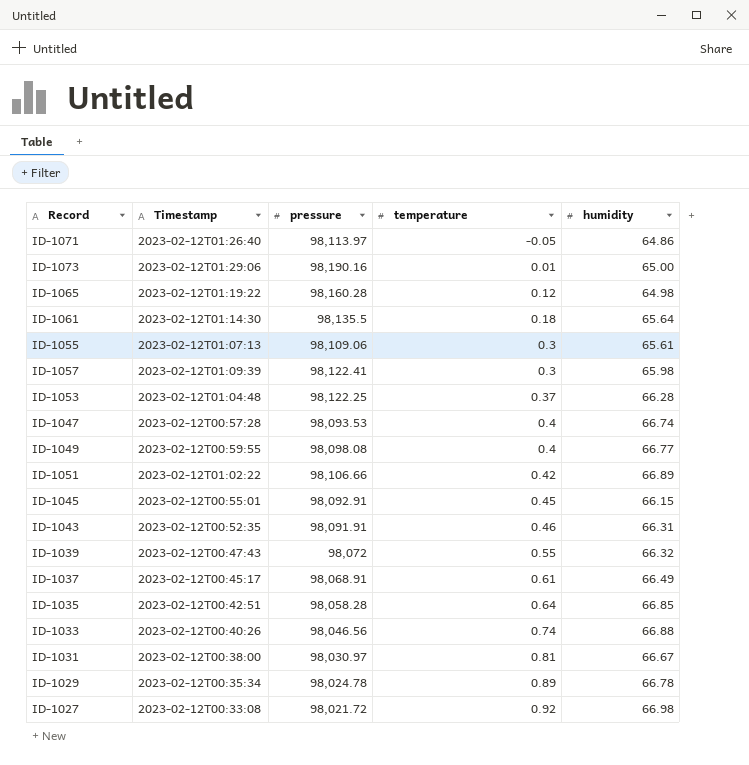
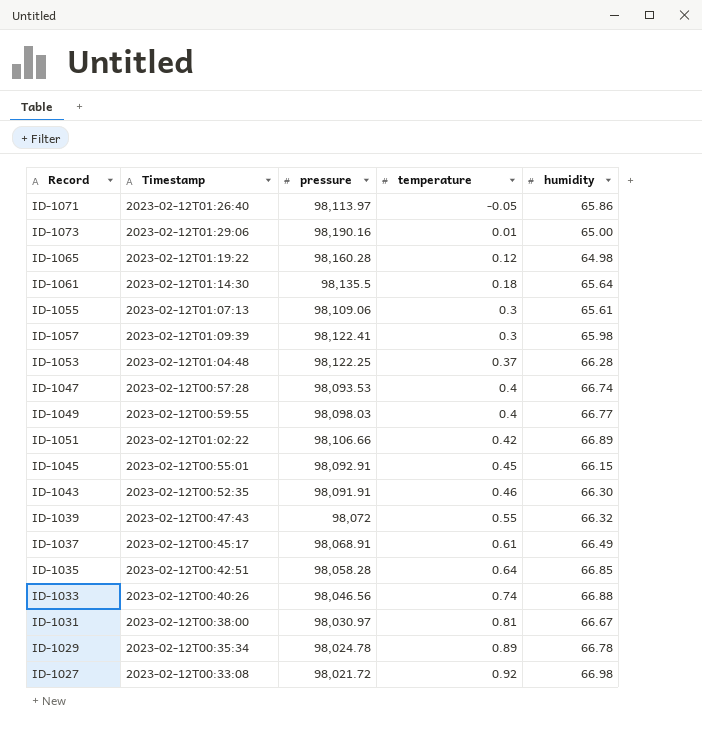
ID-1071 | humidity: 64.86 -> 65.86
ID-1049 | pressure: 98,098.08 -> 98,098.03
ID-1043 | humidity: 66.31 -> 66.30

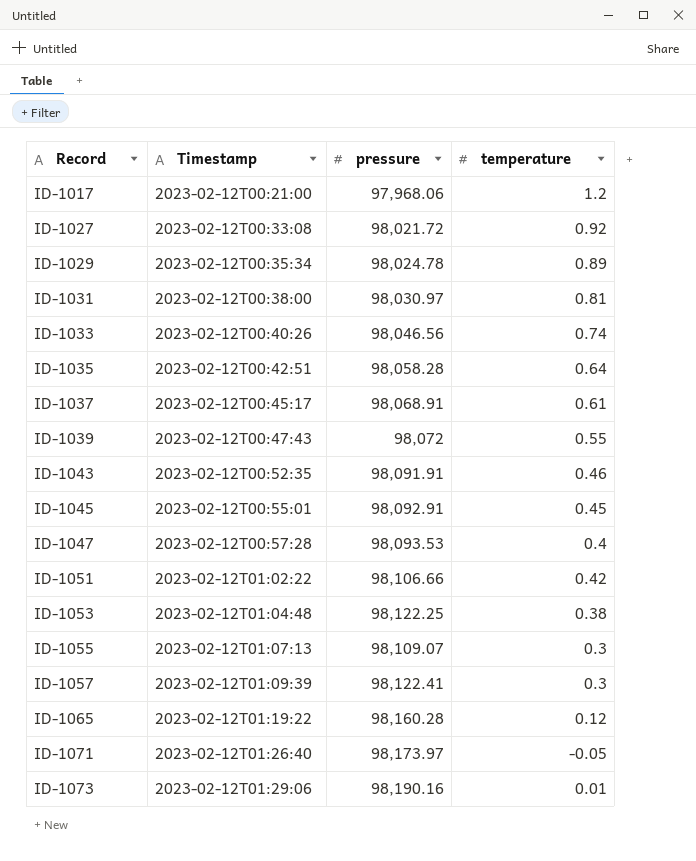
row order: temperature ascending -> Record ascending
column humidity | position: 5 -> none
row ID-1061: 2023-02-12T01:14:30 | 98,135.5 | 0.18 | 65.64 -> none
row ID-1049: 2023-02-12T00:59:55 | 98,098.03 | 0.4 | 66.77 -> none
row ID-1017: none -> 2023-02-12T00:21:00 | 97,968.06 | 1.2
ID-1053 | temperature: 0.37 -> 0.38
ID-1055 | pressure: 98,109.06 -> 98,109.07
ID-1071 | pressure: 98,113.97 -> 98,173.97

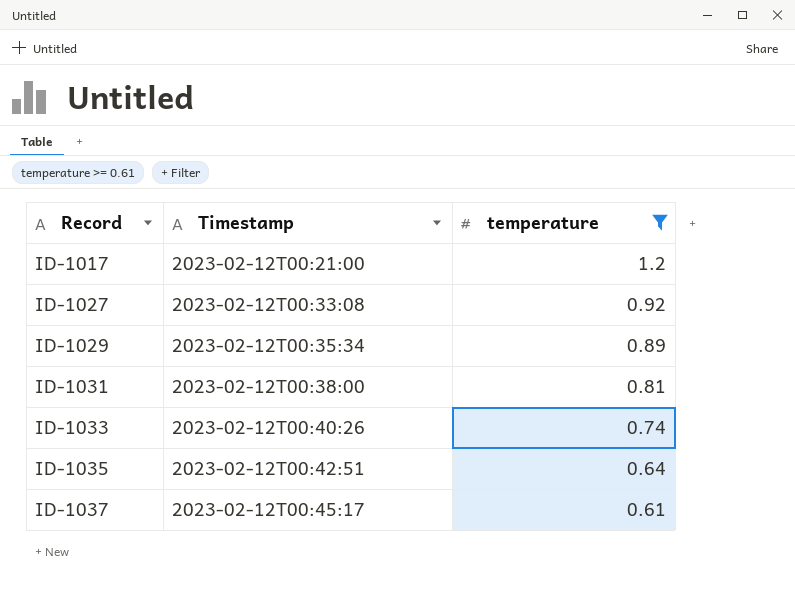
filter: none -> temperature >= 0.61
column pressure | position: 3 -> none

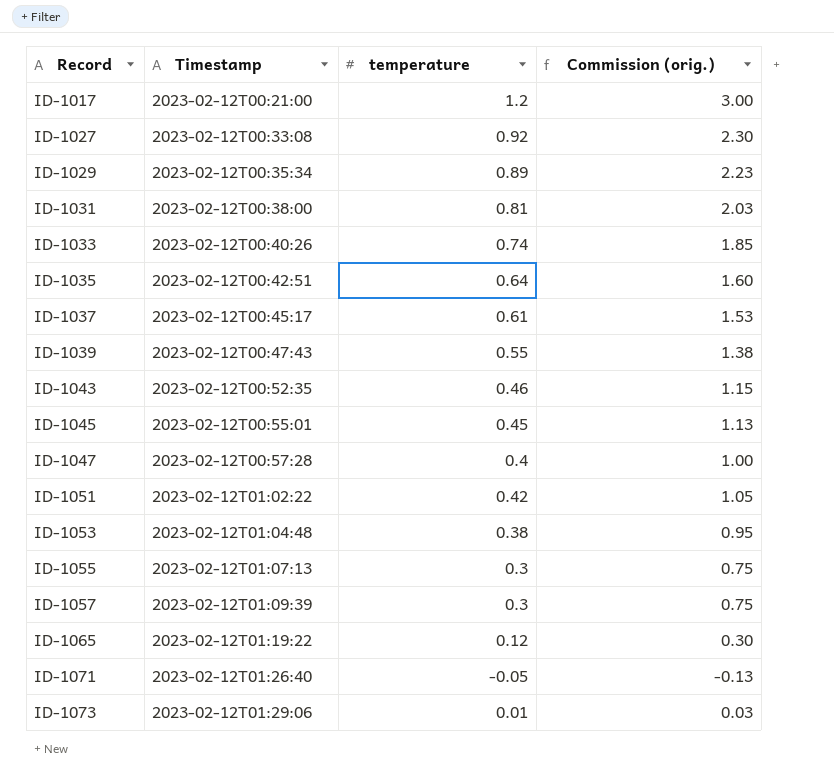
filter: temperature >= 0.61 -> none
column Commission (orig.) | formula: none -> [temperature] * 2.5

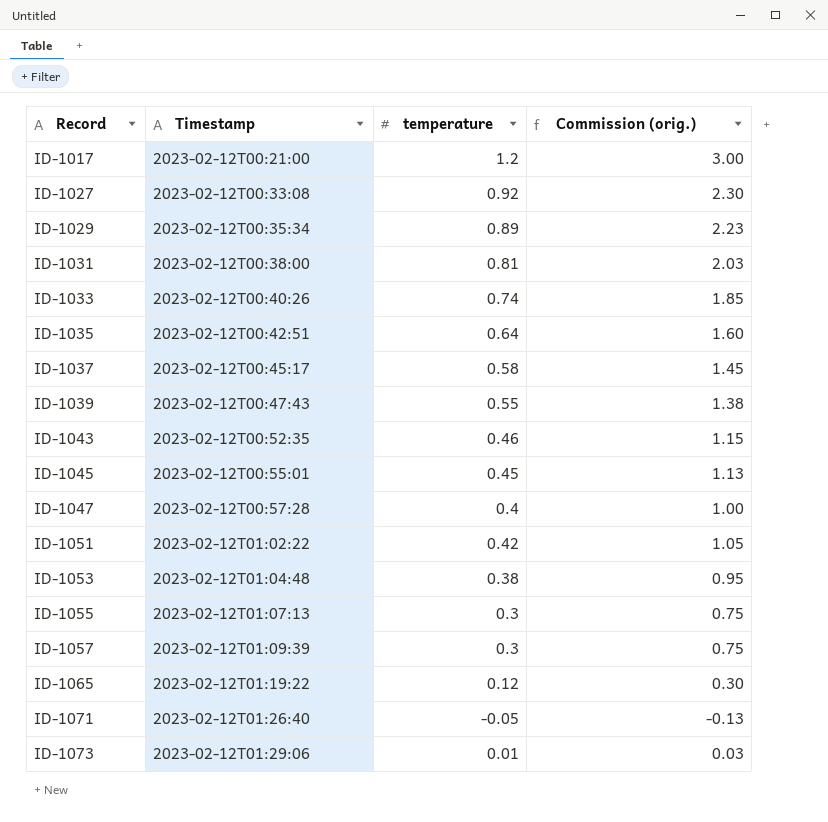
ID-1037 | temperature: 0.61 -> 0.58
ID-1037 | Commission (orig.): 1.53 -> 1.45

